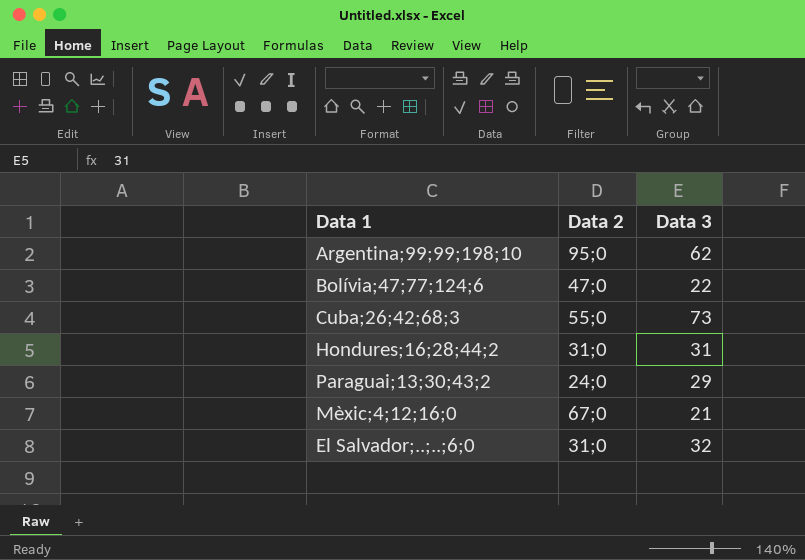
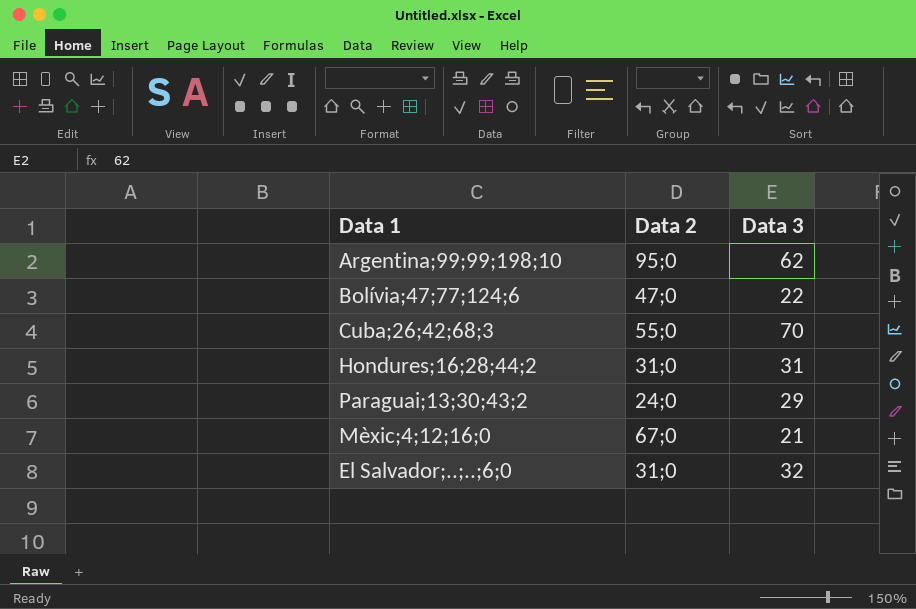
Cuba;26;42;68;3 | Data 3: 73 -> 70

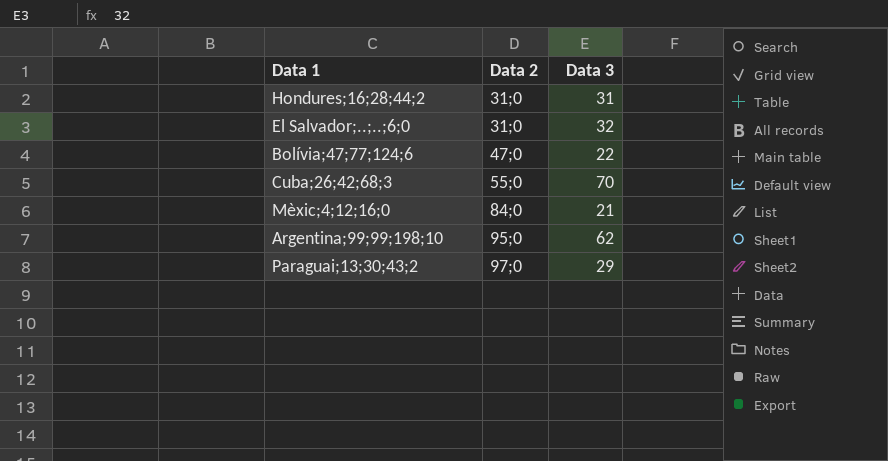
row order: none -> Data 2 ascending
Mèxic;4;12;16;0 | Data 2: 67;0 -> 84;0
Paraguai;13;30;43;2 | Data 2: 24;0 -> 97;0

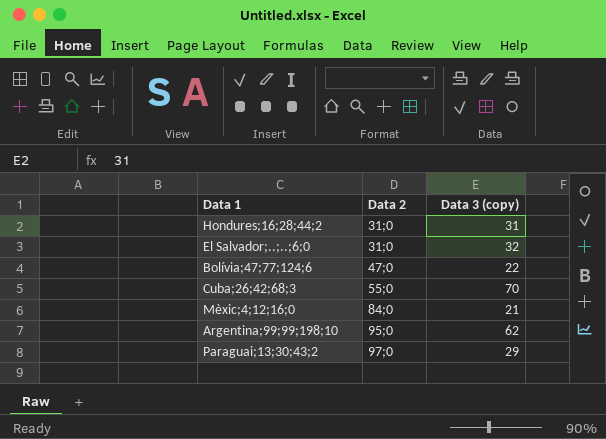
column name: Data 3 -> Data 3 (copy)

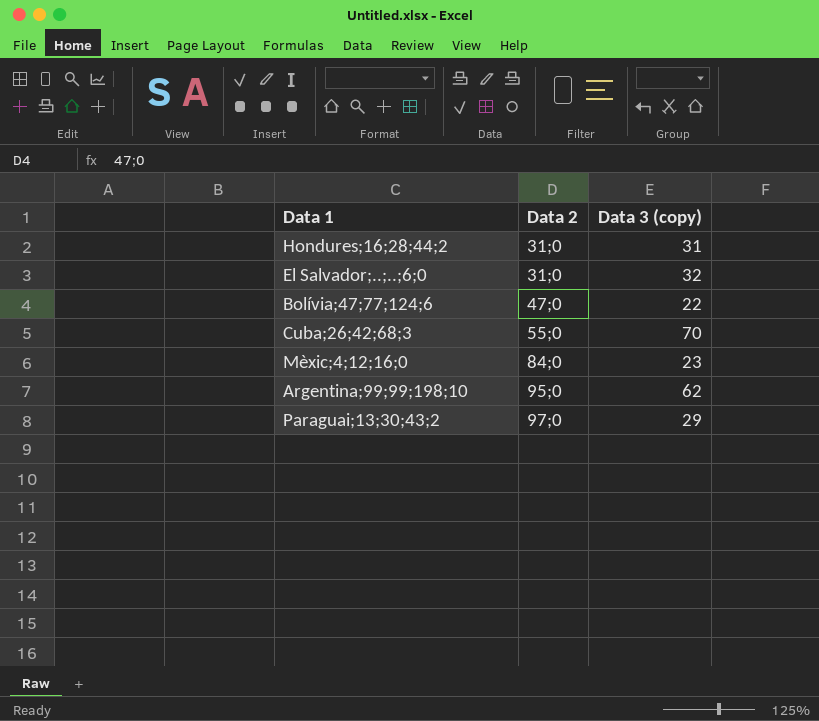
Mèxic;4;12;16;0 | Data 3 (copy): 21 -> 23

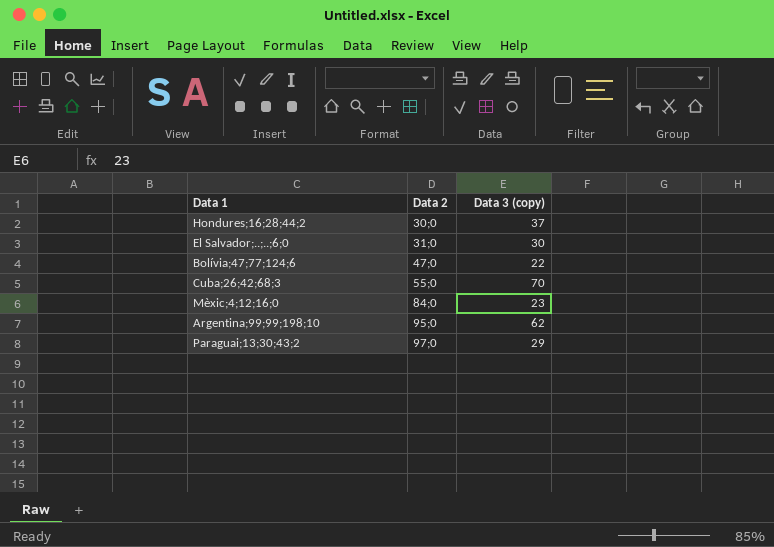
Hondures;16;28;44;2 | Data 2: 31;0 -> 30;0
Hondures;16;28;44;2 | Data 3 (copy): 31 -> 37
El Salvador;..;..;6;0 | Data 3 (copy): 32 -> 30

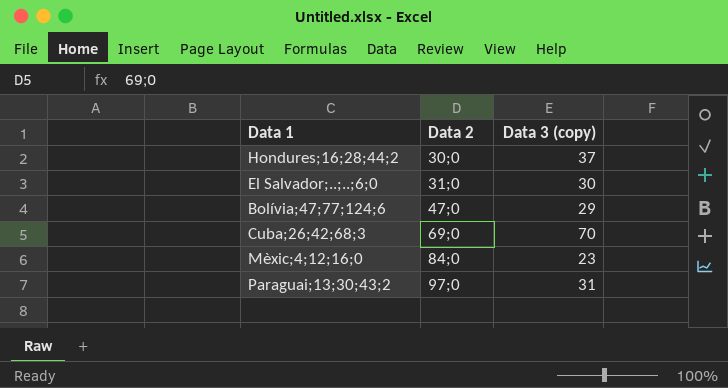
row Argentina;99;99;198;10: 95;0 | 62 -> none
Bolívia;47;77;124;6 | Data 3 (copy): 22 -> 29
Cuba;26;42;68;3 | Data 2: 55;0 -> 69;0
Paraguai;13;30;43;2 | Data 3 (copy): 29 -> 31

